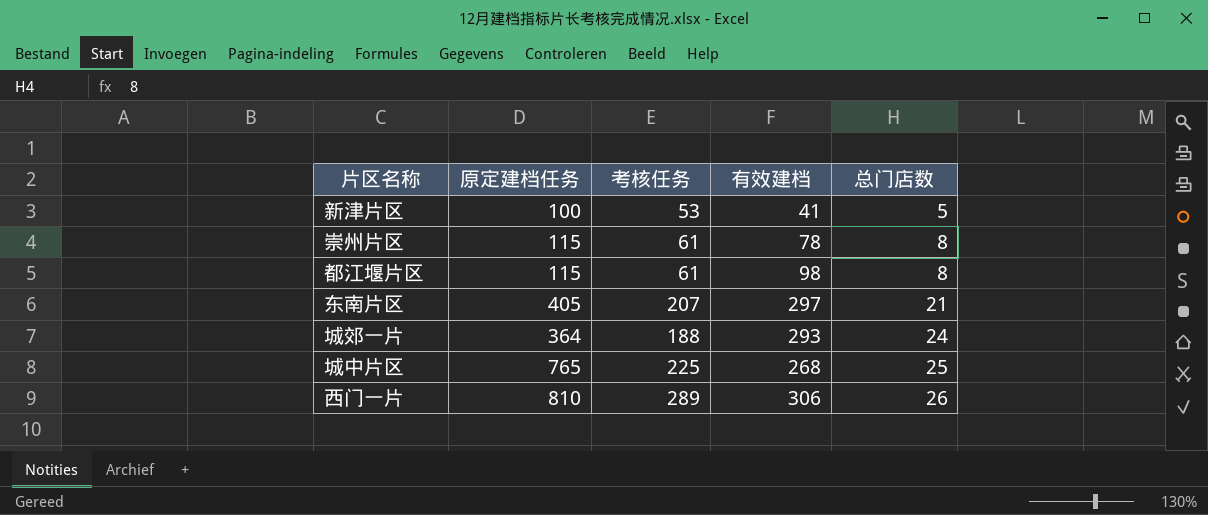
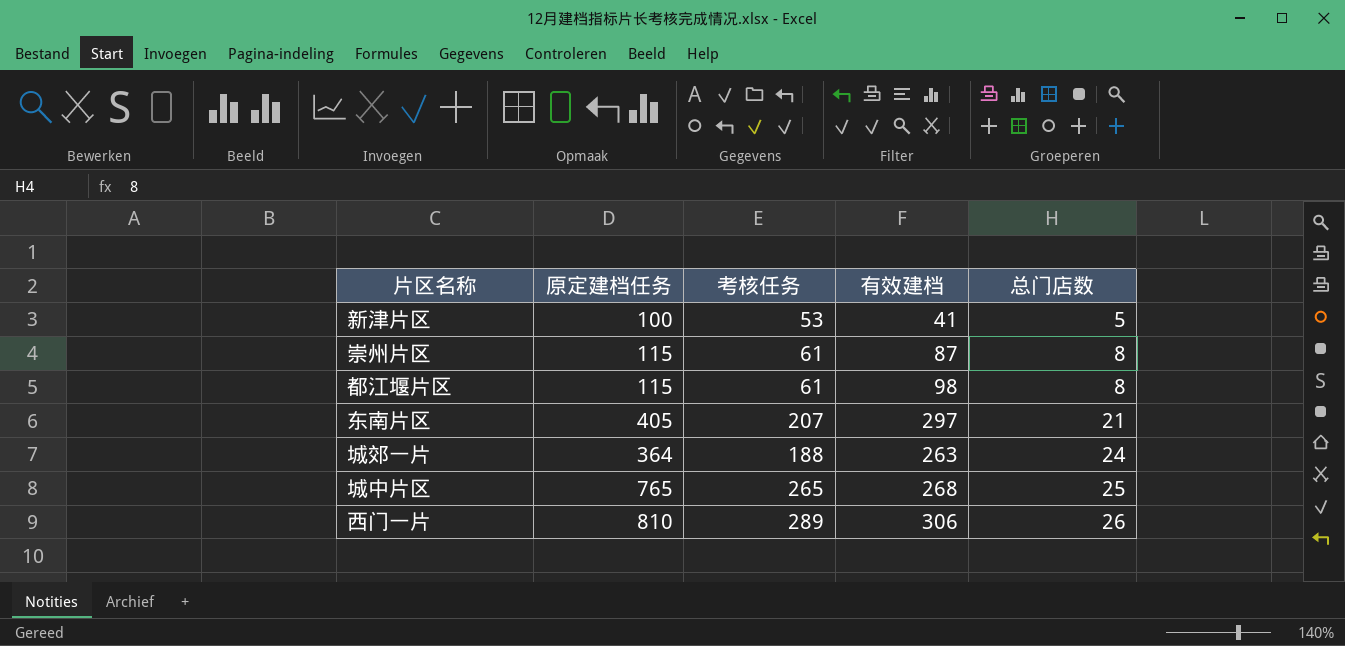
崇州片区 | 有效建档: 78 -> 87
城郊一片 | 有效建档: 293 -> 263
城中片区 | 考核任务: 225 -> 265

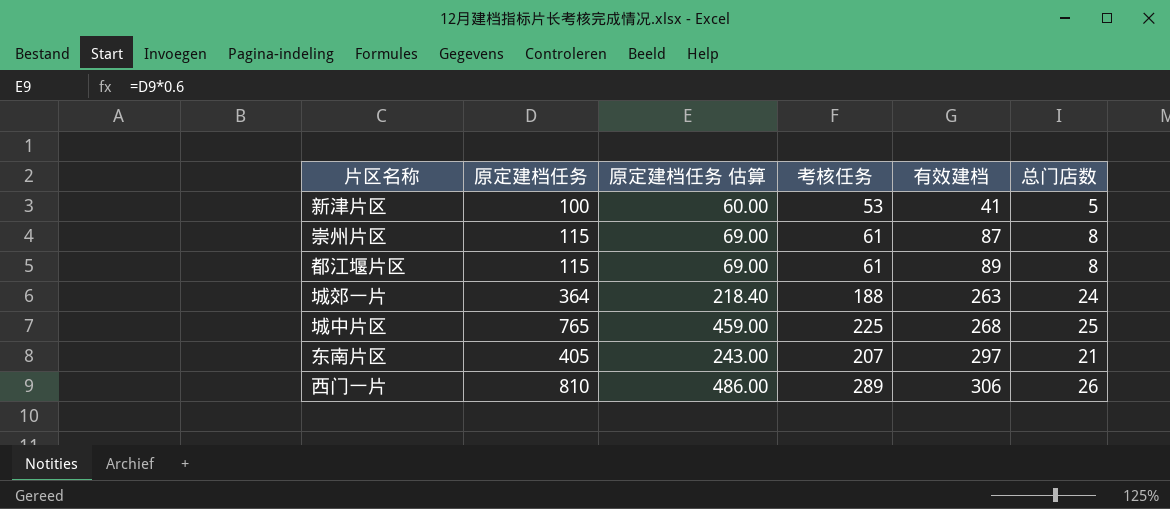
row order: 总门店数 ascending -> 有效建档 ascending
column 原定建档任务 估算 | formula: none -> [原定建档任务] * 0.6
都江堰片区 | 有效建档: 98 -> 89
城中片区 | 考核任务: 265 -> 225

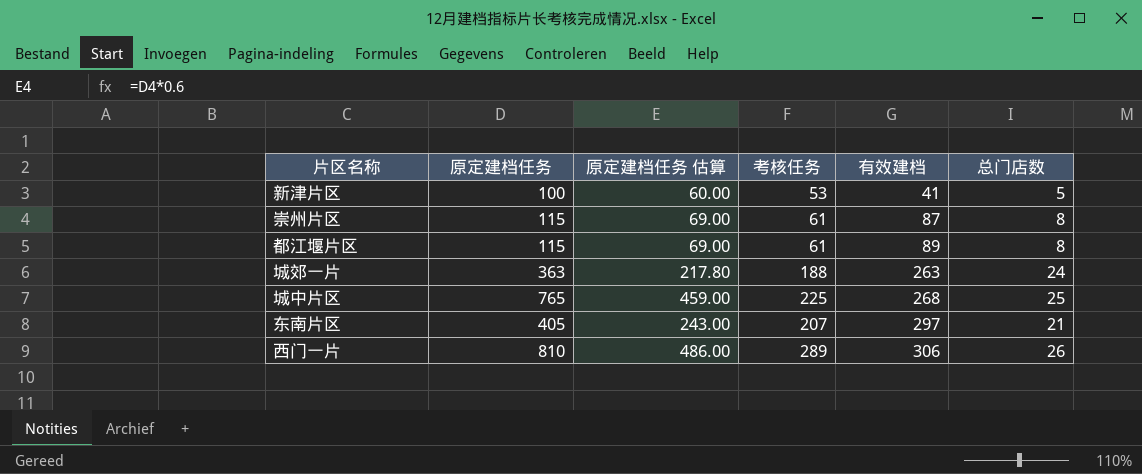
城郊一片 | 原定建档任务: 364 -> 363
城郊一片 | 原定建档任务 估算: 218.40 -> 217.80

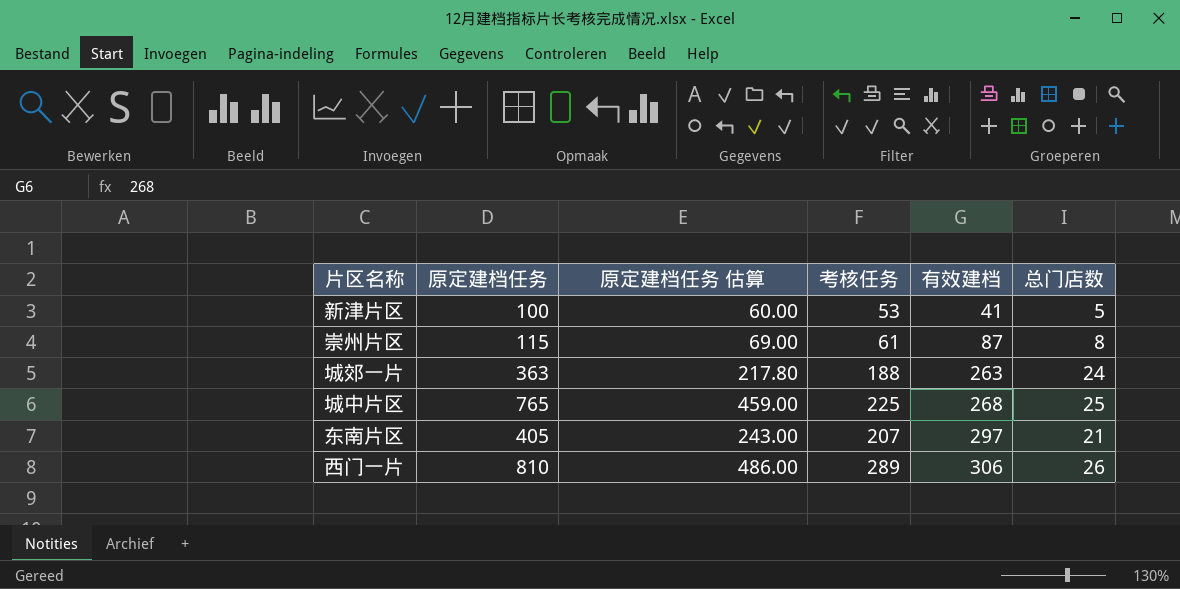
row 都江堰片区: 115 | 69.00 | 61 | 89 | 8 -> none

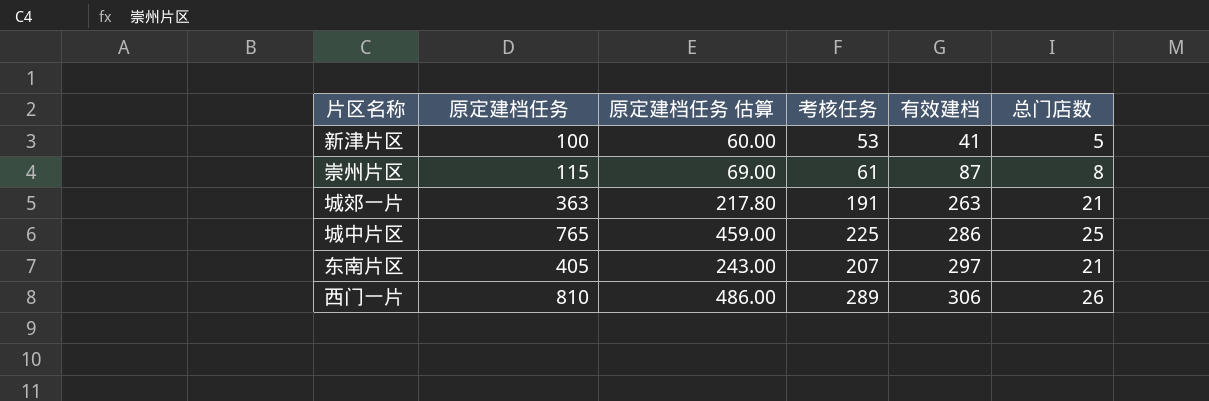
城郊一片 | 考核任务: 188 -> 191
城郊一片 | 总门店数: 24 -> 21
城中片区 | 有效建档: 268 -> 286

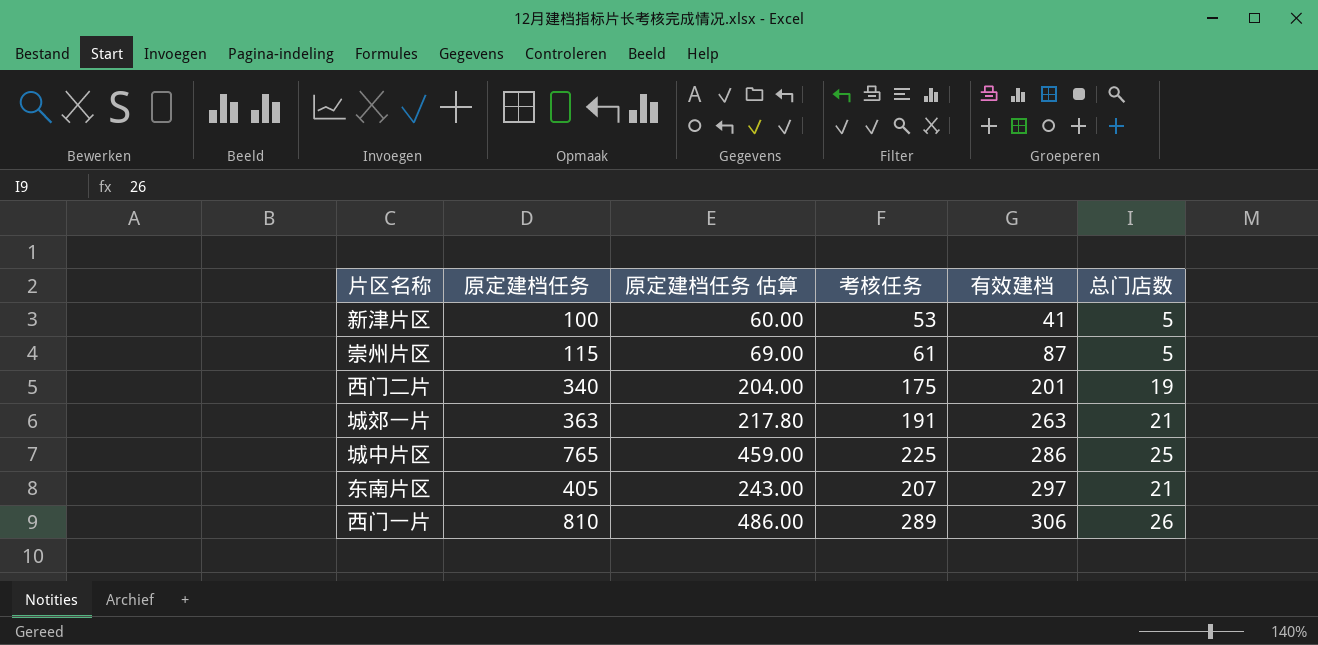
崇州片区 | 总门店数: 8 -> 5
row 西门二片: none -> 340 | 204.00 | 175 | 201 | 19

